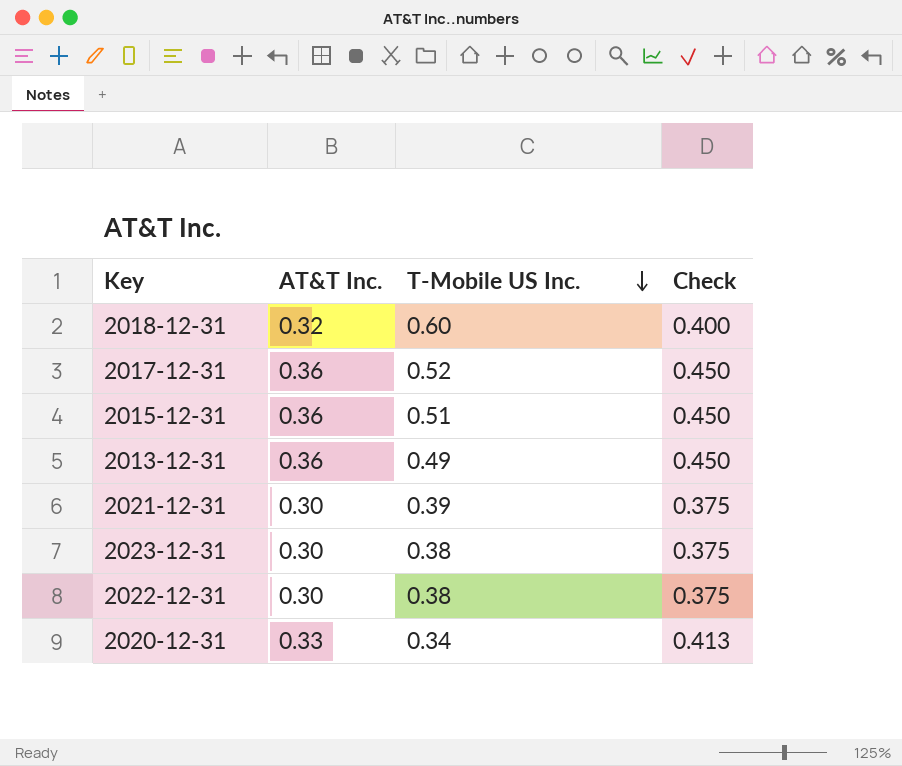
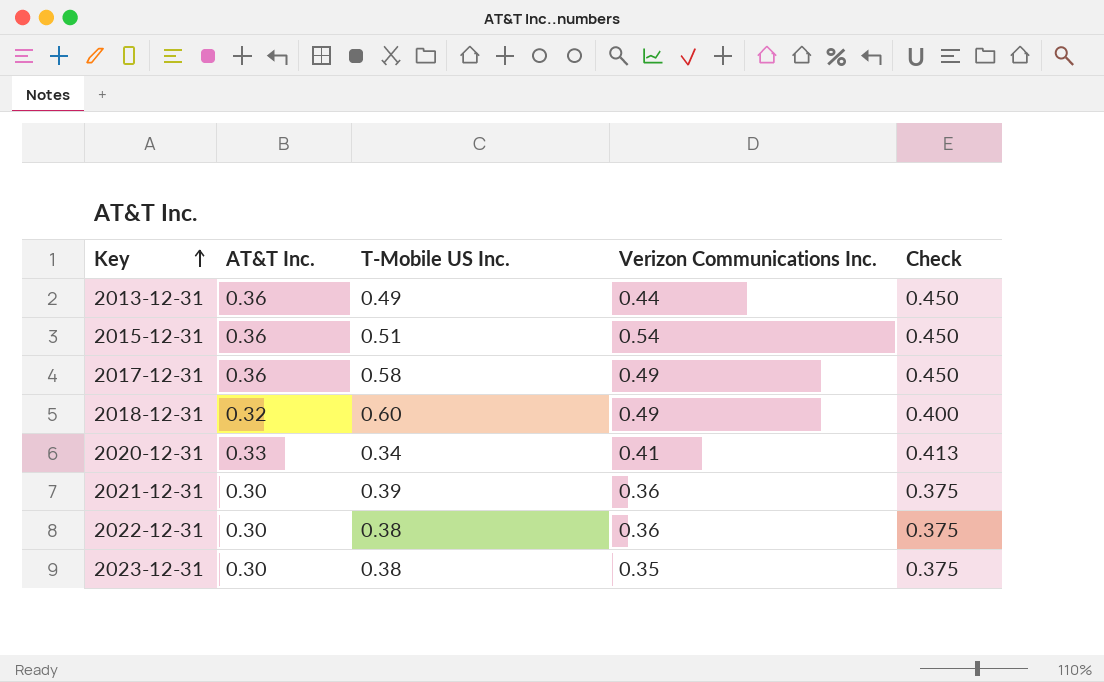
row order: T-Mobile US Inc. descending -> Key ascending
column Verizon Communications Inc. | position: none -> 4
2017-12-31 | T-Mobile US Inc.: 0.52 -> 0.58

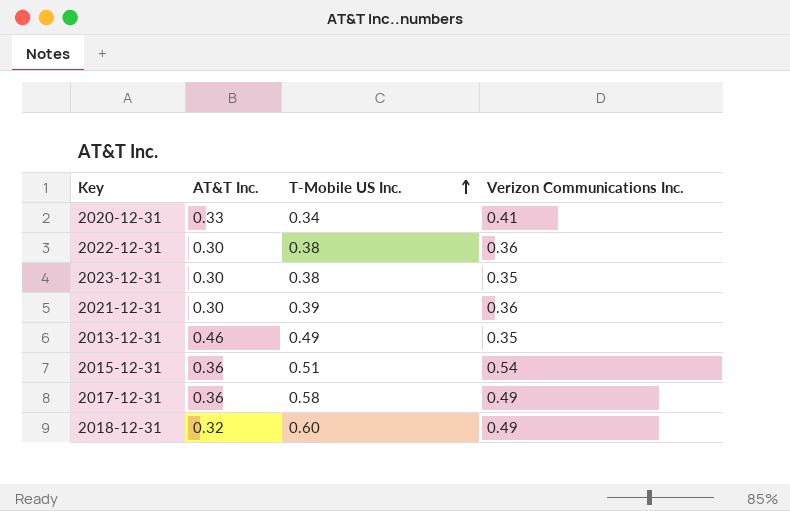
row order: Key ascending -> T-Mobile US Inc. ascending
column Check | formula: [AT&T Inc.] * 1.25 -> none
2013-12-31 | AT&T Inc.: 0.36 -> 0.46
2013-12-31 | Verizon Communications Inc.: 0.44 -> 0.35

